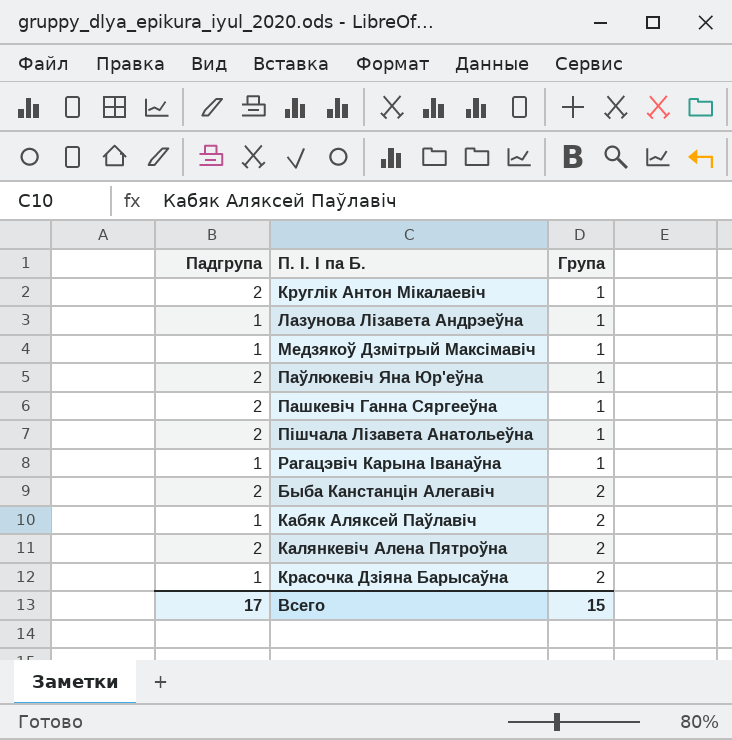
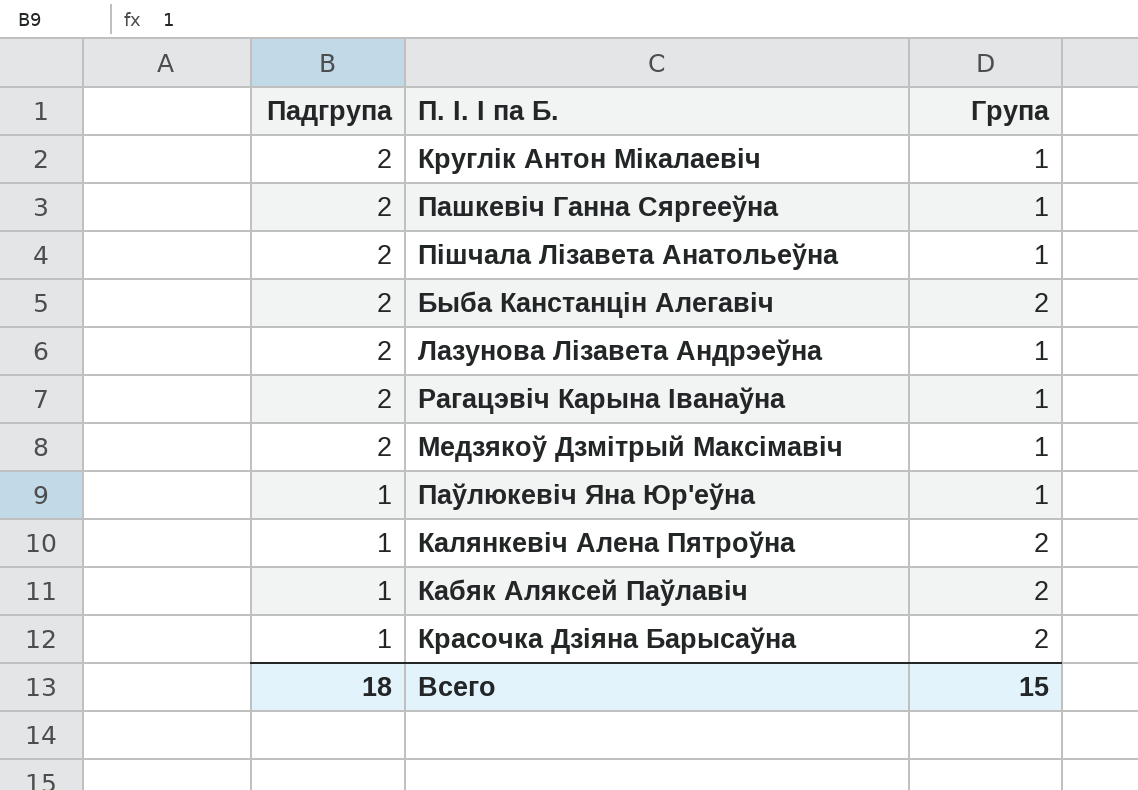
row order: Група ascending -> Падгрупа descending
Лазунова Лізавета Андрэеўна | Падгрупа: 1 -> 2
Рагацэвіч Карына Іванаўна | Падгрупа: 1 -> 2
Медзякоў Дзмітрый Максімавіч | Падгрупа: 1 -> 2
Паўлюкевіч Яна Юр'еўна | Падгрупа: 2 -> 1
Калянкевіч Алена Пятроўна | Падгрупа: 2 -> 1
Всего | Падгрупа: 17 -> 18

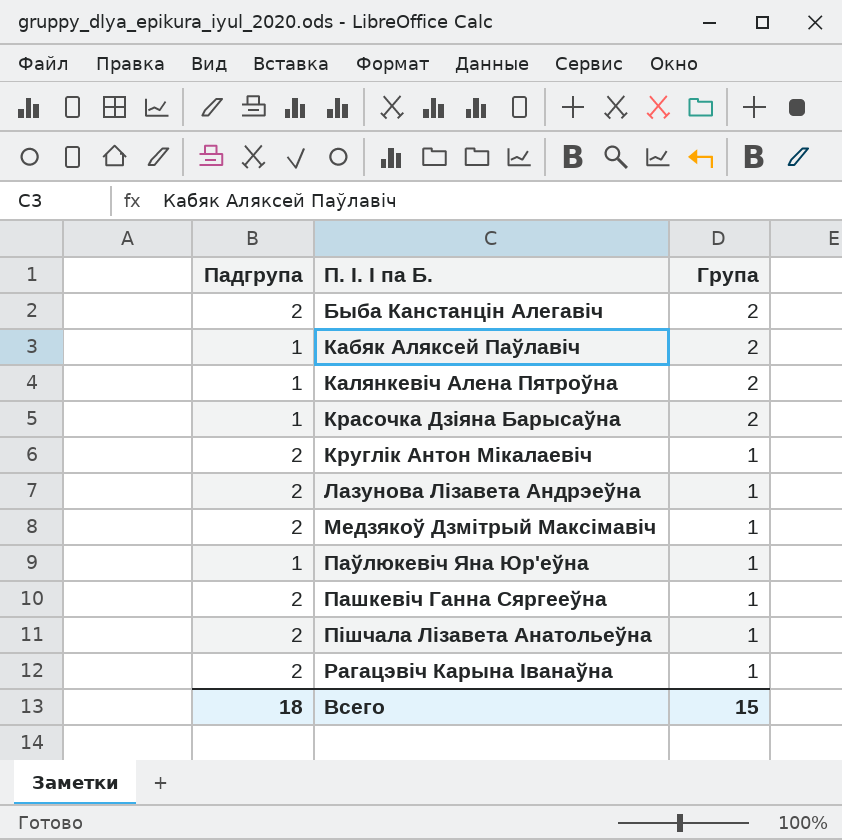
row order: Падгрупа descending -> П. І. І па Б. ascending

